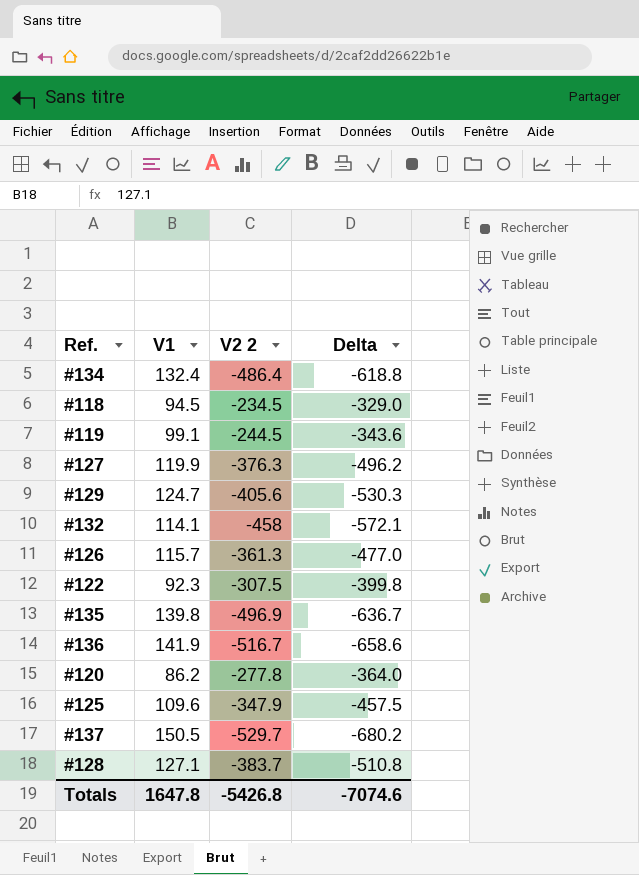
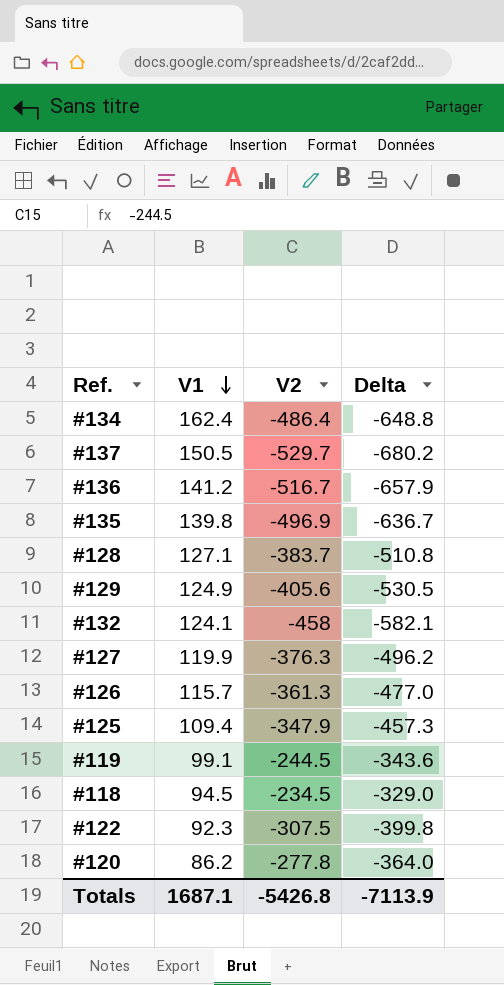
row order: none -> V1 descending
column name: V2 2 -> V2
#134 | V1: 132.4 -> 162.4
#134 | Delta: -618.8 -> -648.8
#136 | V1: 141.9 -> 141.2
#136 | Delta: -658.6 -> -657.9
#129 | V1: 124.7 -> 124.9
#129 | Delta: -530.3 -> -530.5
#132 | V1: 114.1 -> 124.1
#132 | Delta: -572.1 -> -582.1
#125 | V1: 109.6 -> 109.4
#125 | Delta: -457.5 -> -457.3
Totals | V1: 1647.8 -> 1687.1
Totals | Delta: -7074.6 -> -7113.9

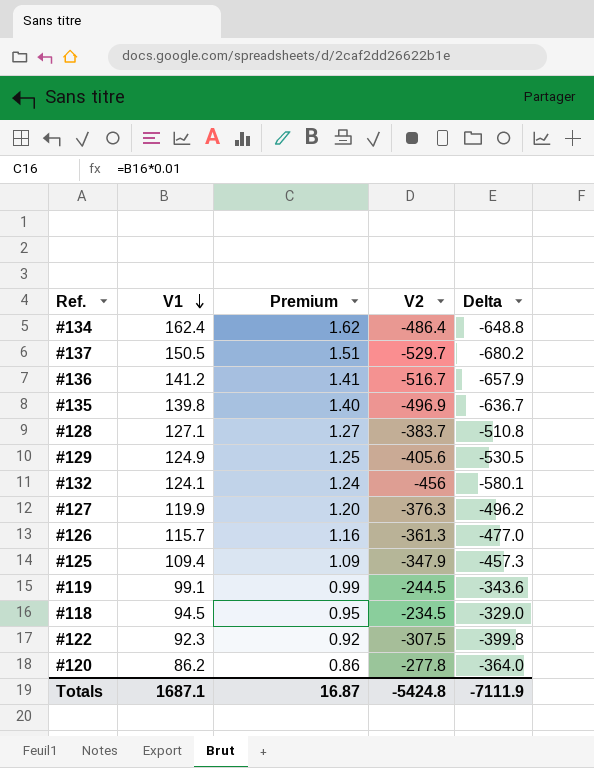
column Premium | formula: none -> [V1] * 0.01
#132 | V2: -458 -> -456
#132 | Delta: -582.1 -> -580.1
Totals | V2: -5426.8 -> -5424.8
Totals | Delta: -7113.9 -> -7111.9

